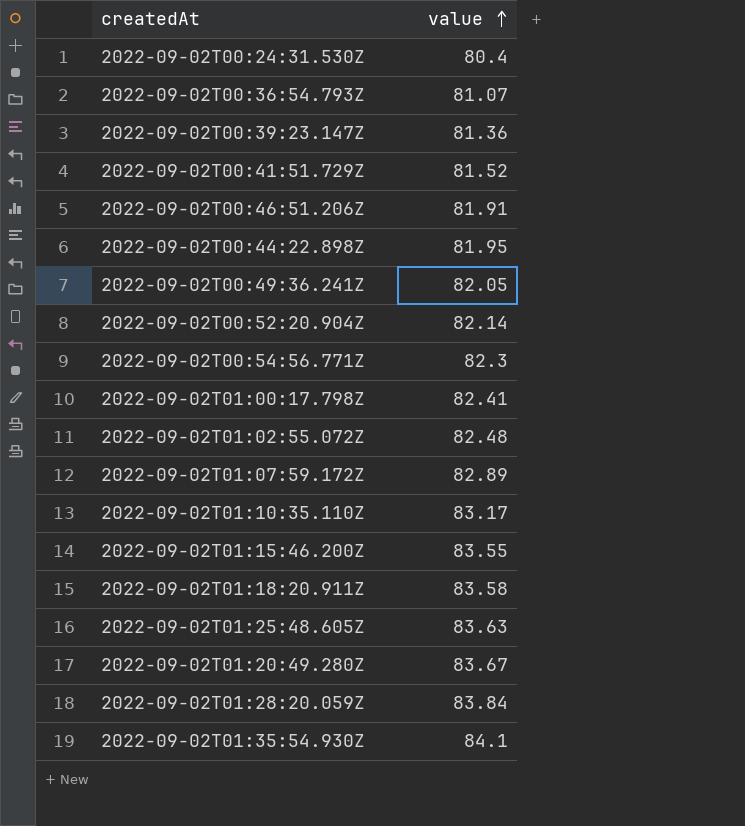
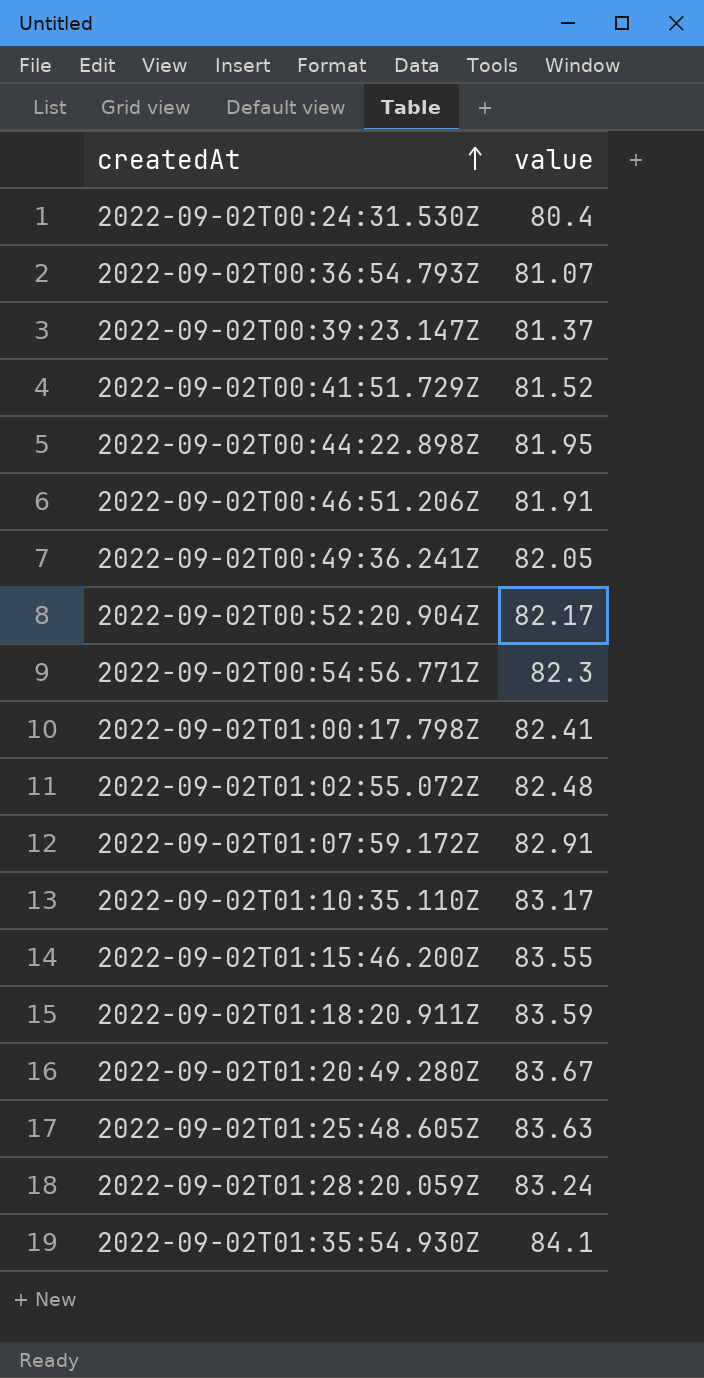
row order: value ascending -> createdAt ascending
2022-09-02T00:39:23.147Z | value: 81.36 -> 81.37
2022-09-02T00:52:20.904Z | value: 82.14 -> 82.17
2022-09-02T01:07:59.172Z | value: 82.89 -> 82.91
2022-09-02T01:18:20.911Z | value: 83.58 -> 83.59
2022-09-02T01:28:20.059Z | value: 83.84 -> 83.24

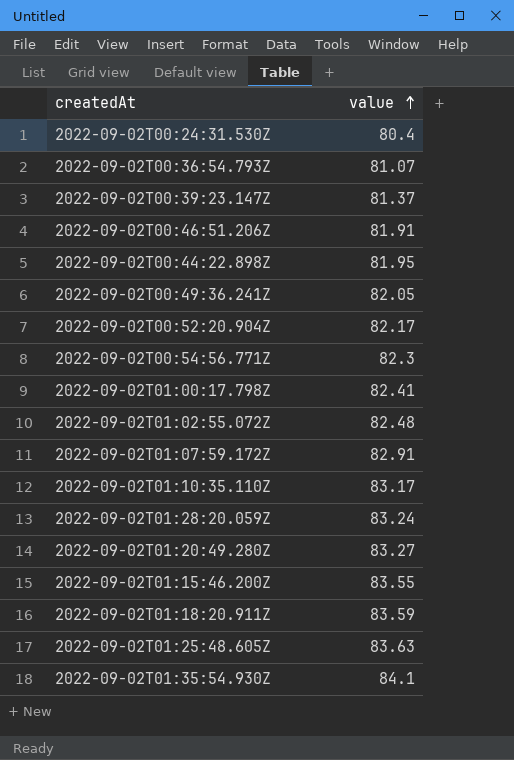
row order: createdAt ascending -> value ascending
row 2022-09-02T00:41:51.729Z: 81.52 -> none
2022-09-02T01:20:49.280Z | value: 83.67 -> 83.27

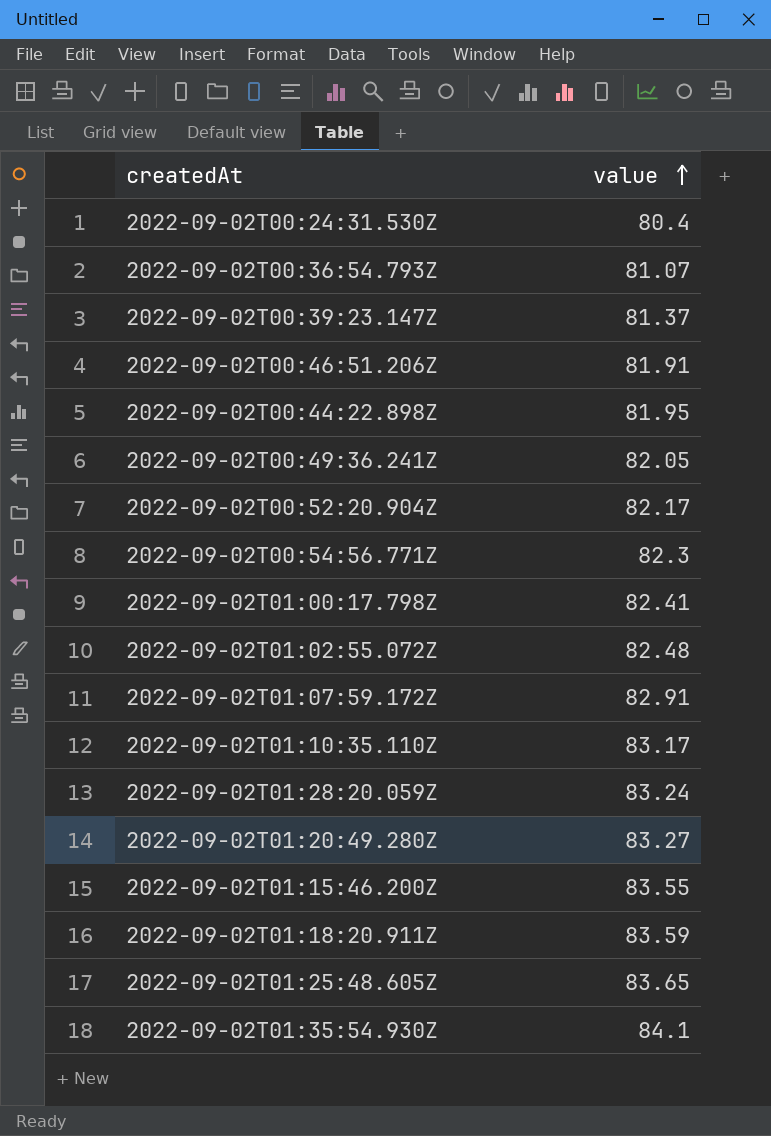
2022-09-02T01:25:48.605Z | value: 83.63 -> 83.65

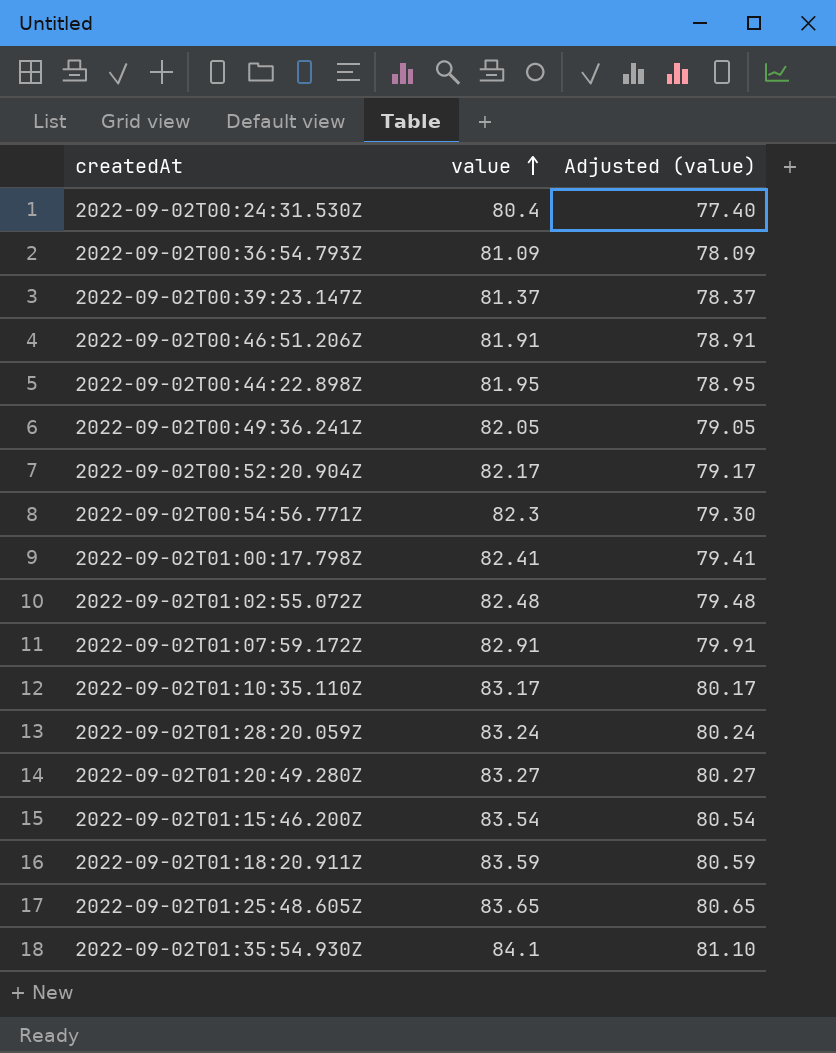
column Adjusted (value) | formula: none -> [value] - 3
2022-09-02T00:36:54.793Z | value: 81.07 -> 81.09
2022-09-02T01:15:46.200Z | value: 83.55 -> 83.54

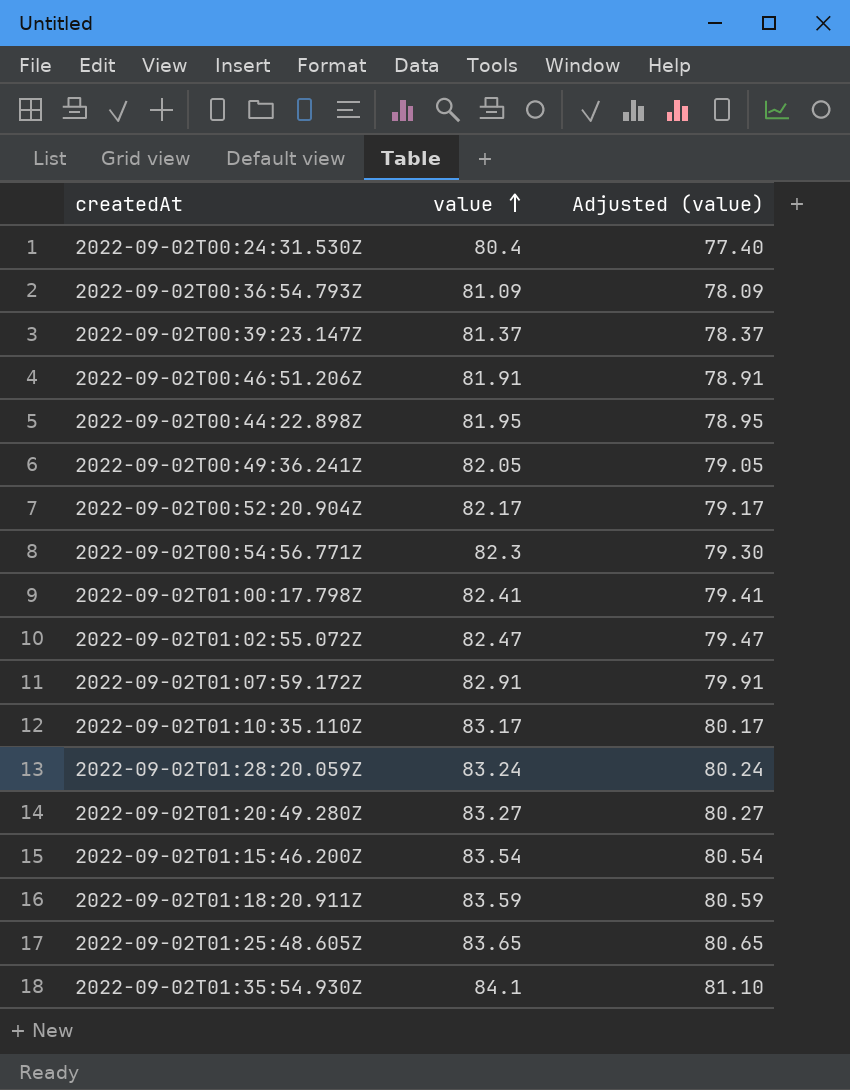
2022-09-02T01:02:55.072Z | value: 82.48 -> 82.47
2022-09-02T01:02:55.072Z | Adjusted (value): 79.48 -> 79.47

